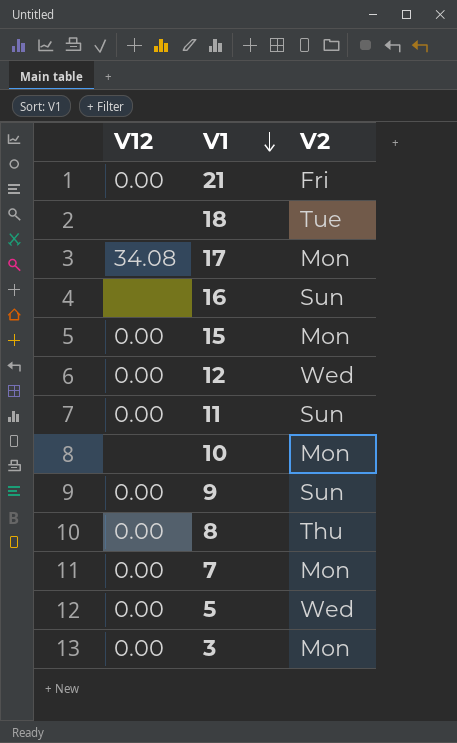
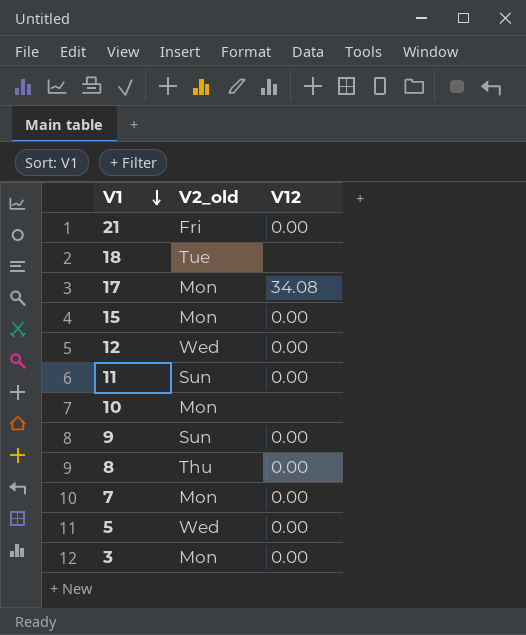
column name: V2 -> V2_old
column V12 | position: 1 -> 3
row 16: none | Sun -> none

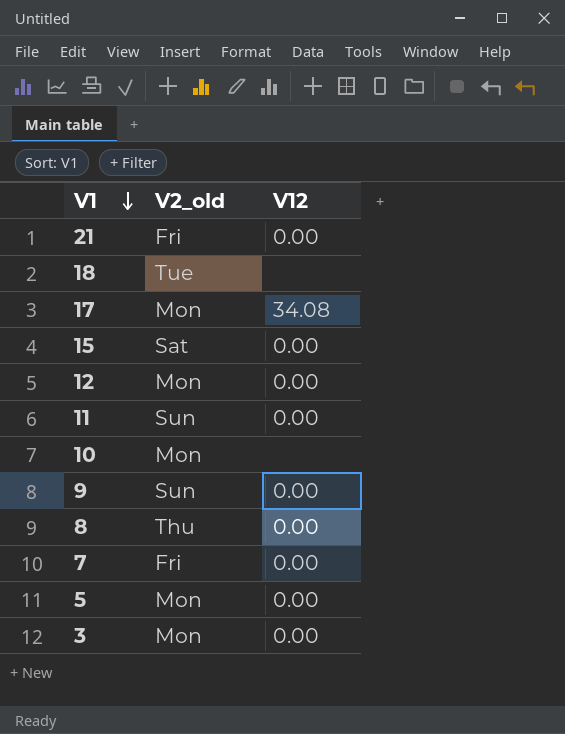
15 | V2_old: Mon -> Sat
12 | V2_old: Wed -> Mon
7 | V2_old: Mon -> Fri
5 | V2_old: Wed -> Mon

